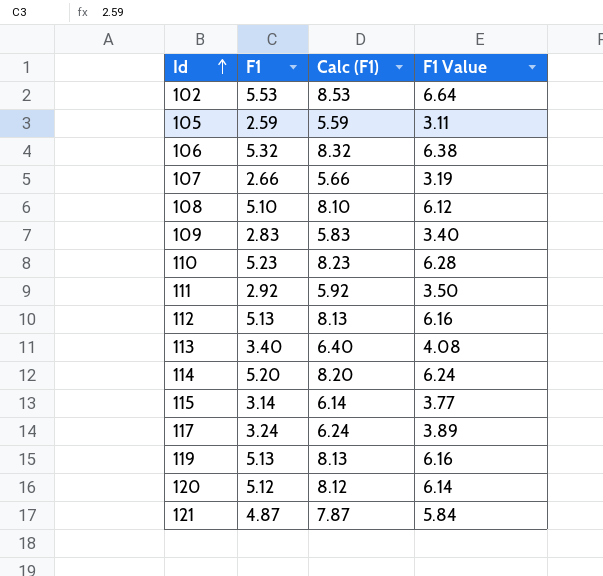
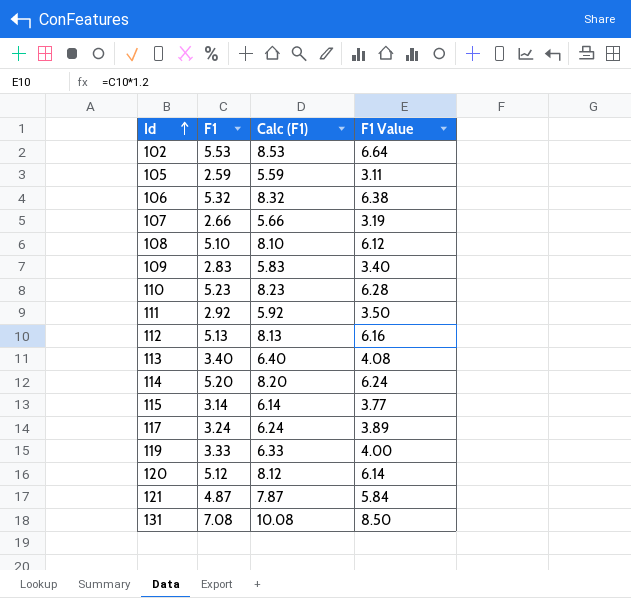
119 | F1: 5.13 -> 3.33
119 | Calc (F1): 8.13 -> 6.33
119 | F1 Value: 6.16 -> 4.00
row 131: none -> 7.08 | 10.08 | 8.50

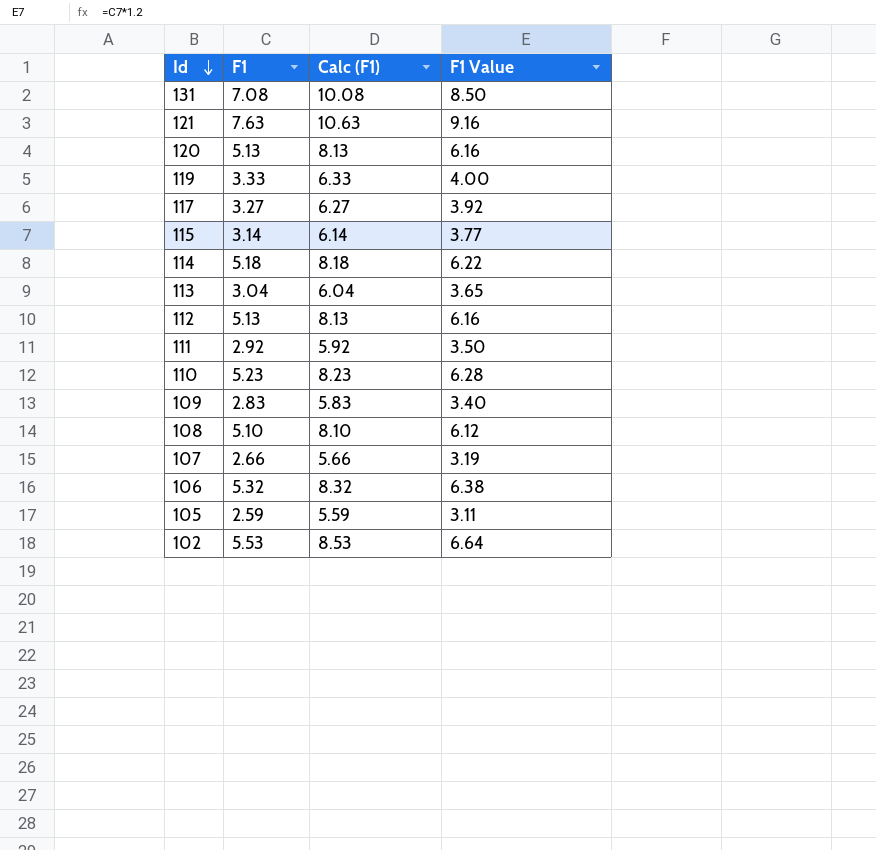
row order: Id ascending -> Id descending
121 | F1: 4.87 -> 7.63
121 | Calc (F1): 7.87 -> 10.63
121 | F1 Value: 5.84 -> 9.16
120 | F1: 5.12 -> 5.13
120 | Calc (F1): 8.12 -> 8.13
120 | F1 Value: 6.14 -> 6.16
117 | F1: 3.24 -> 3.27
117 | Calc (F1): 6.24 -> 6.27
117 | F1 Value: 3.89 -> 3.92
114 | F1: 5.20 -> 5.18
114 | Calc (F1): 8.20 -> 8.18
114 | F1 Value: 6.24 -> 6.22
113 | F1: 3.40 -> 3.04
113 | Calc (F1): 6.40 -> 6.04
113 | F1 Value: 4.08 -> 3.65

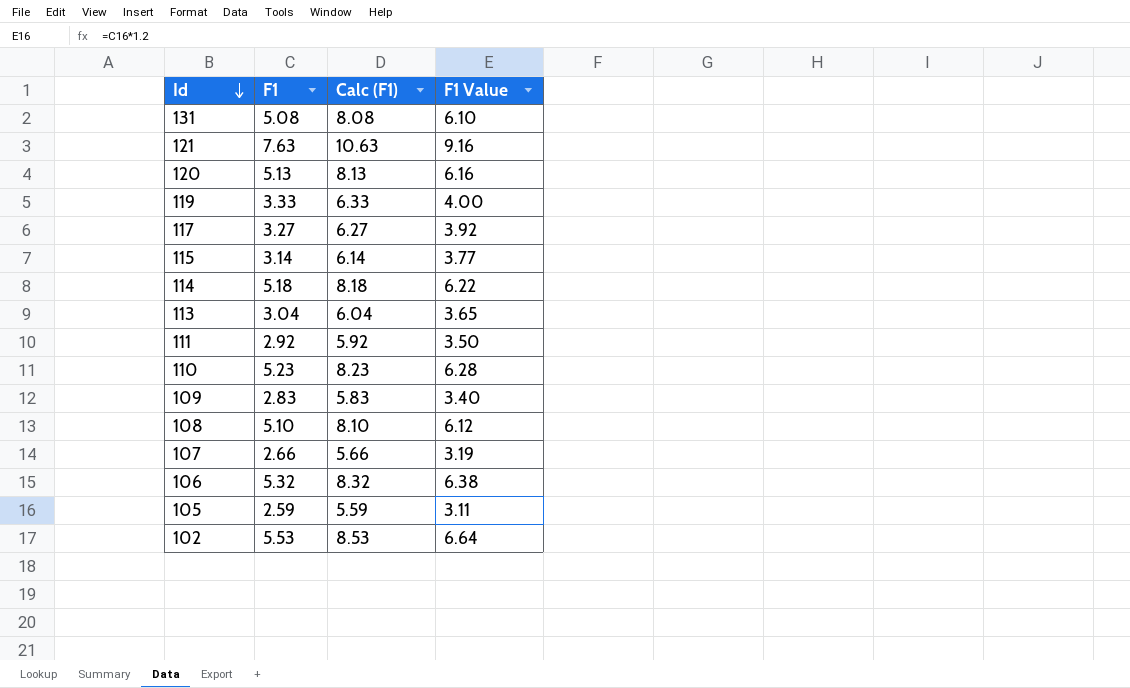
row 112: 5.13 | 8.13 | 6.16 -> none
131 | F1: 7.08 -> 5.08
131 | Calc (F1): 10.08 -> 8.08
131 | F1 Value: 8.50 -> 6.10

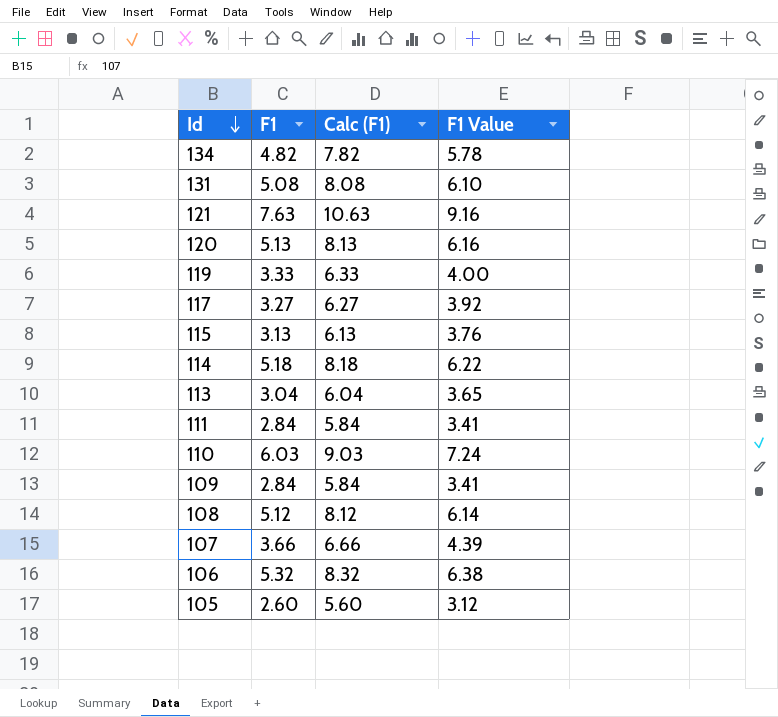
row 102: 5.53 | 8.53 | 6.64 -> none
row 134: none -> 4.82 | 7.82 | 5.78
115 | F1: 3.14 -> 3.13
115 | Calc (F1): 6.14 -> 6.13
115 | F1 Value: 3.77 -> 3.76
111 | F1: 2.92 -> 2.84
111 | Calc (F1): 5.92 -> 5.84
111 | F1 Value: 3.50 -> 3.41
110 | F1: 5.23 -> 6.03
110 | Calc (F1): 8.23 -> 9.03
110 | F1 Value: 6.28 -> 7.24
109 | F1: 2.83 -> 2.84
109 | Calc (F1): 5.83 -> 5.84
109 | F1 Value: 3.40 -> 3.41
108 | F1: 5.10 -> 5.12
108 | Calc (F1): 8.10 -> 8.12
108 | F1 Value: 6.12 -> 6.14
107 | F1: 2.66 -> 3.66
107 | Calc (F1): 5.66 -> 6.66
107 | F1 Value: 3.19 -> 4.39
105 | F1: 2.59 -> 2.60
105 | Calc (F1): 5.59 -> 5.60
105 | F1 Value: 3.11 -> 3.12

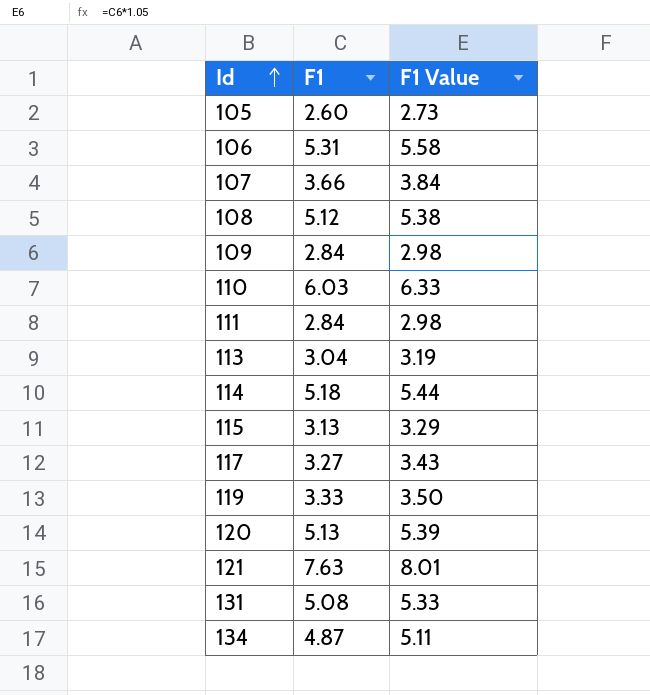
row order: Id descending -> Id ascending
column Calc (F1) | formula: [F1] + 3 -> none
column F1 Value | formula: [F1] * 1.2 -> [F1] * 1.05
106 | F1: 5.32 -> 5.31
134 | F1: 4.82 -> 4.87

